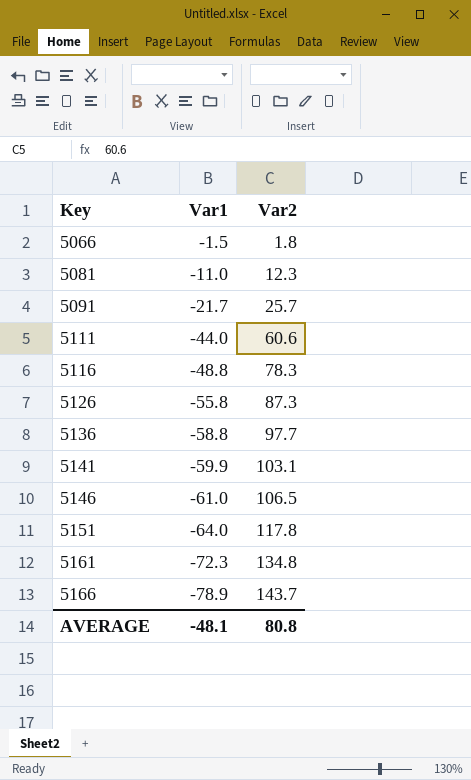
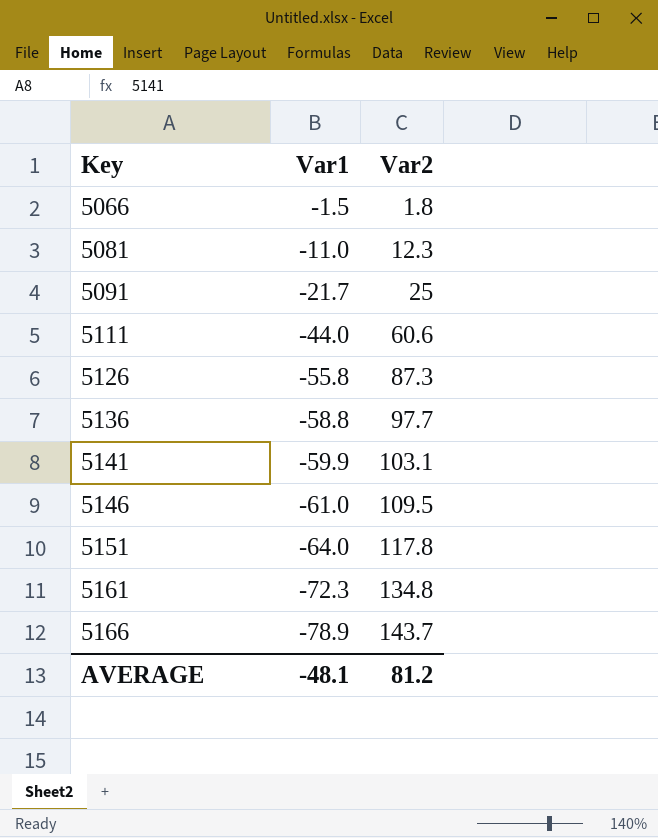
row 5116: -48.8 | 78.3 -> none
5091 | Var2: 25.7 -> 25
5146 | Var2: 106.5 -> 109.5
AVERAGE | Var2: 80.8 -> 81.2

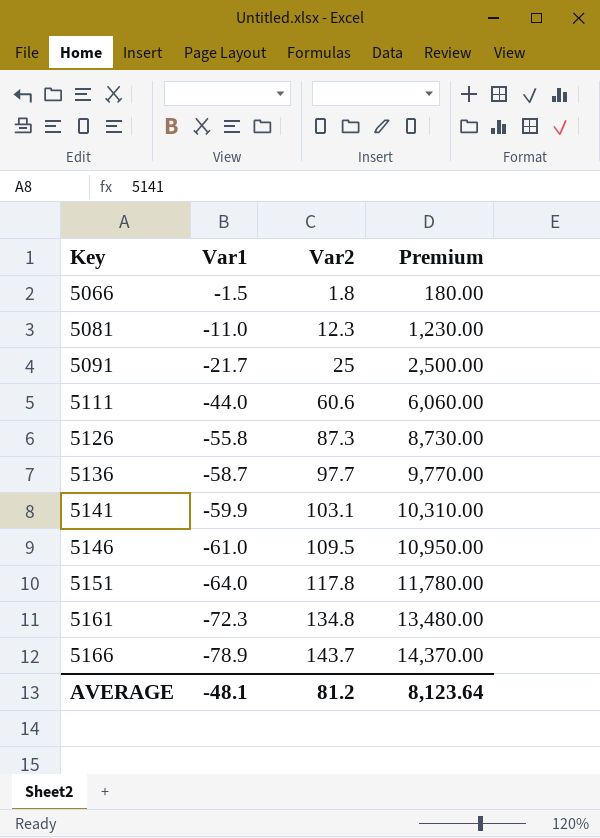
column Premium | formula: none -> [Var2] * 100
5136 | Var1: -58.8 -> -58.7

